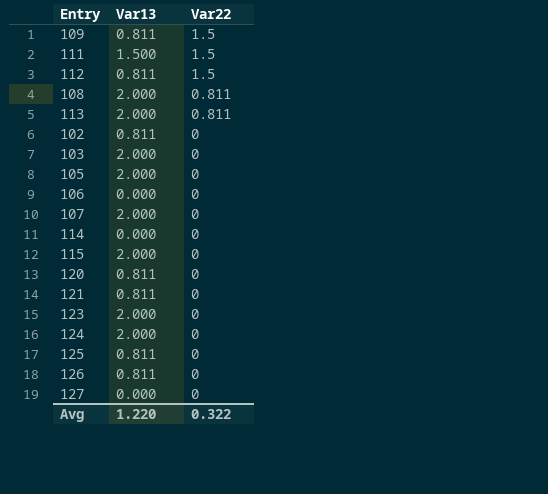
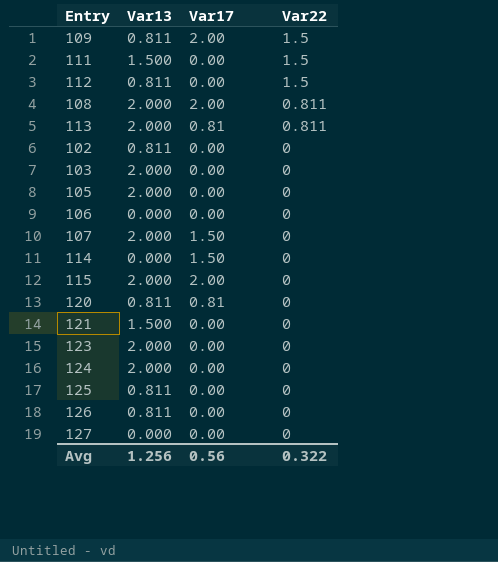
column Var17 | position: none -> 3
121 | Var13: 0.811 -> 1.500
Avg | Var13: 1.220 -> 1.256

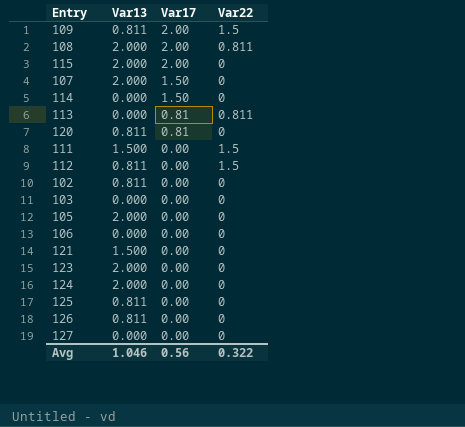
row order: Var22 descending -> Var17 descending
113 | Var13: 2.000 -> 0.000
103 | Var13: 2.000 -> 0.000
Avg | Var13: 1.256 -> 1.046

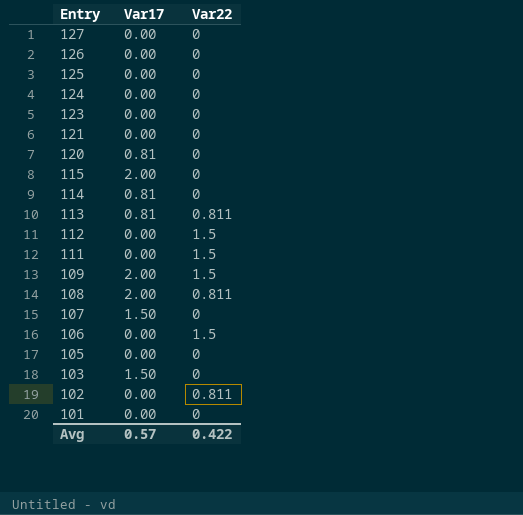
row order: Var17 descending -> Entry descending
column Var13 | position: 2 -> none
114 | Var17: 1.50 -> 0.81
106 | Var22: 0 -> 1.5
103 | Var17: 0.00 -> 1.50
102 | Var22: 0 -> 0.811
row 101: none -> 0.00 | 0
Avg | Var17: 0.56 -> 0.57
Avg | Var22: 0.322 -> 0.422

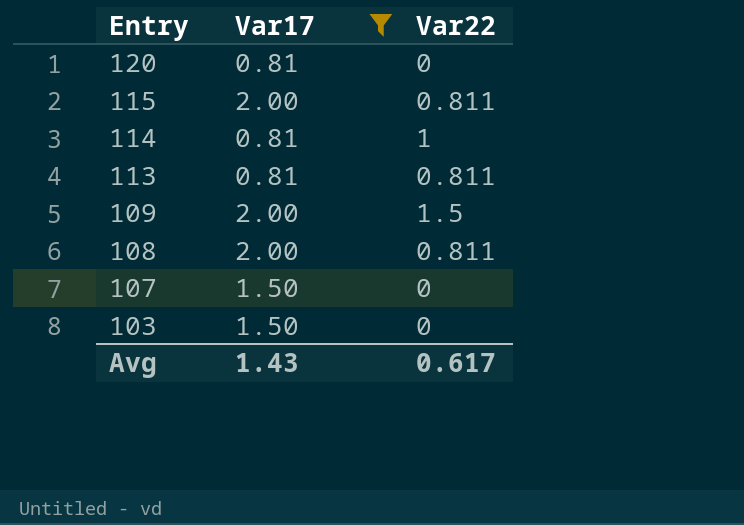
filter: none -> Var17 != 0.00
115 | Var22: 0 -> 0.811
114 | Var22: 0 -> 1
Avg | Var17: 0.57 -> 1.43
Avg | Var22: 0.422 -> 0.617

